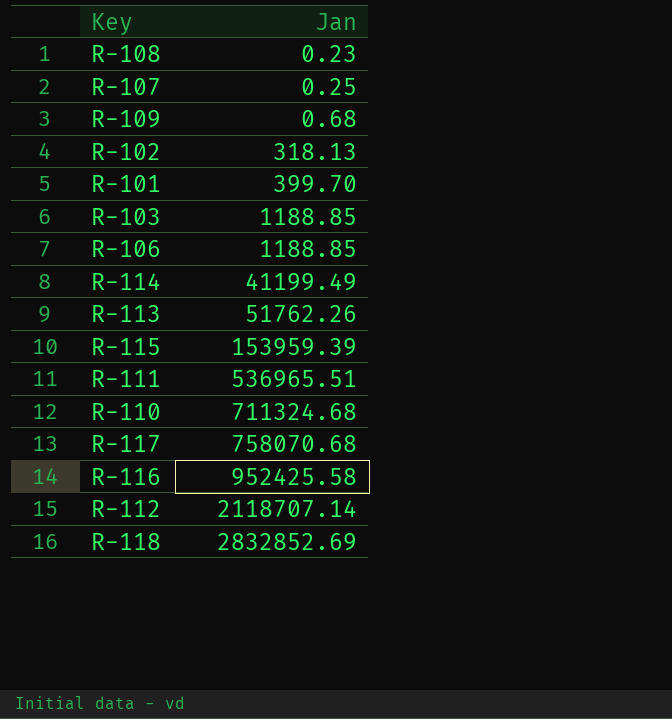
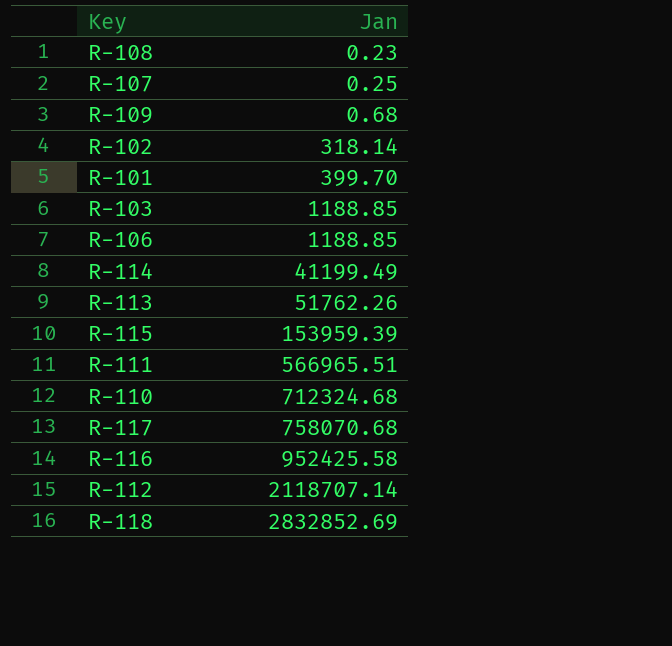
R-102 | Jan: 318.13 -> 318.14
R-111 | Jan: 536965.51 -> 566965.51
R-110 | Jan: 711324.68 -> 712324.68

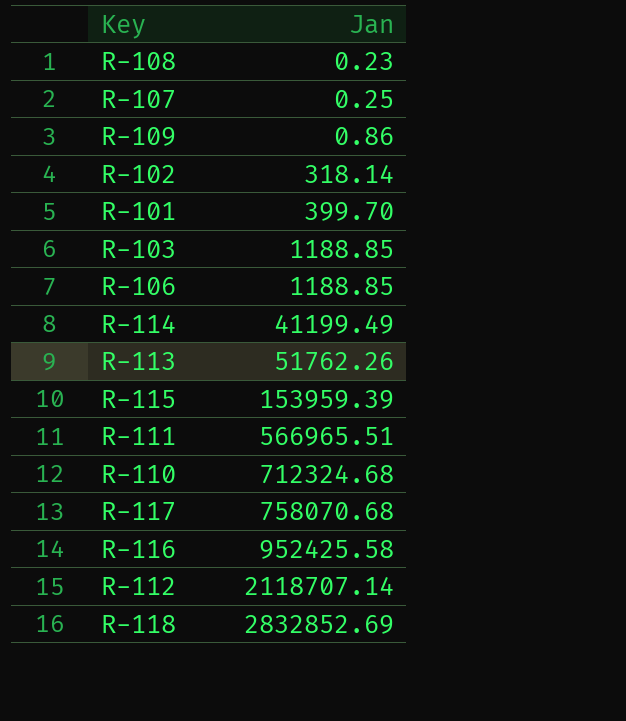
R-109 | Jan: 0.68 -> 0.86

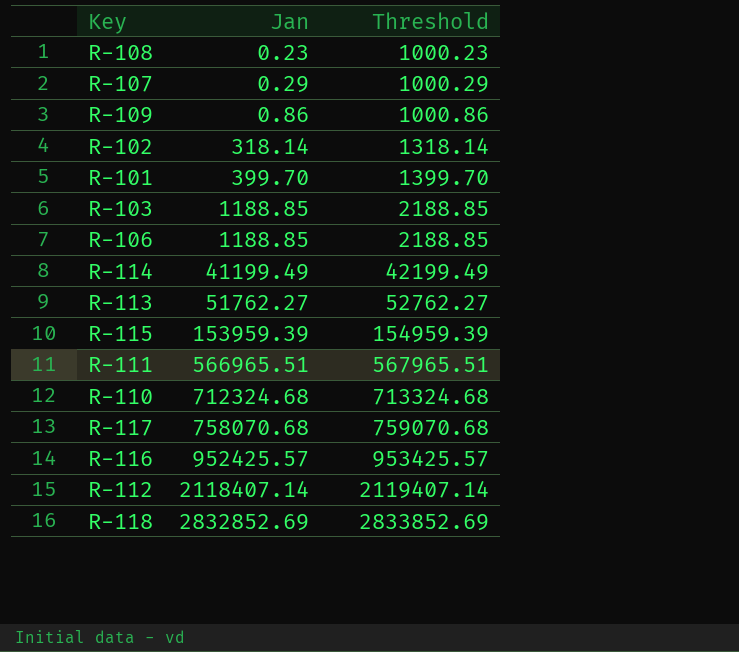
column Threshold | formula: none -> [Jan] + 1000
R-107 | Jan: 0.25 -> 0.29
R-113 | Jan: 51762.26 -> 51762.27
R-116 | Jan: 952425.58 -> 952425.57
R-112 | Jan: 2118707.14 -> 2118407.14

